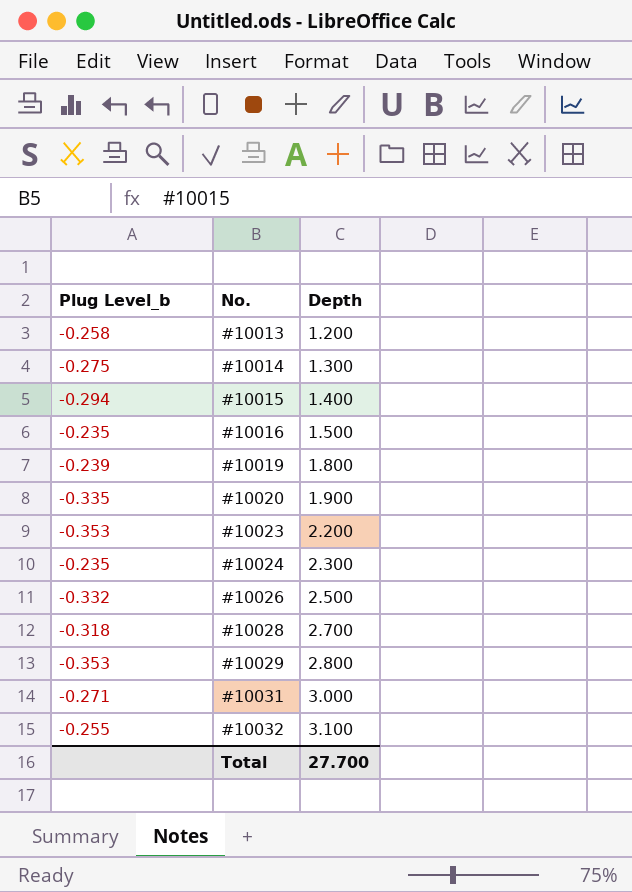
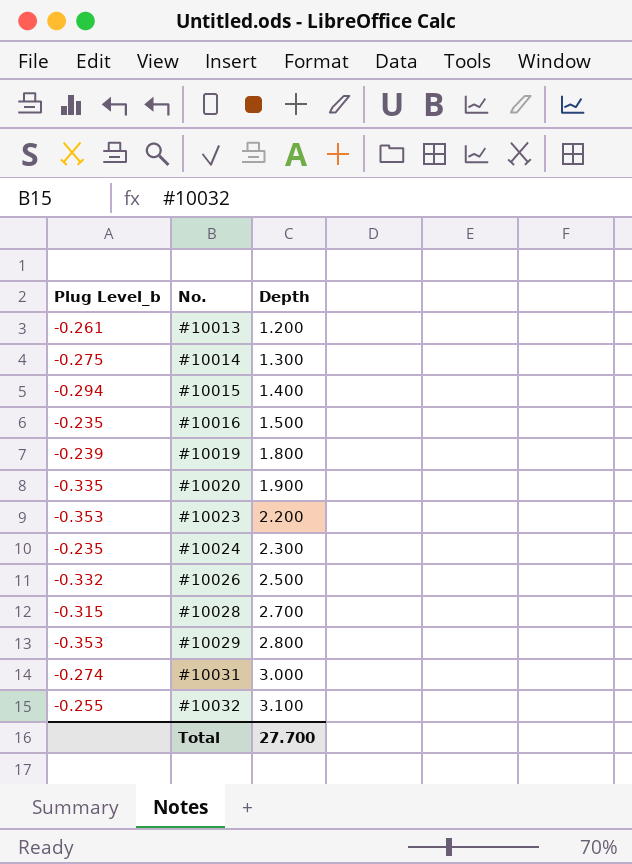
#10013 | Plug Level_b: -0.258 -> -0.261
#10028 | Plug Level_b: -0.318 -> -0.315
#10031 | Plug Level_b: -0.271 -> -0.274

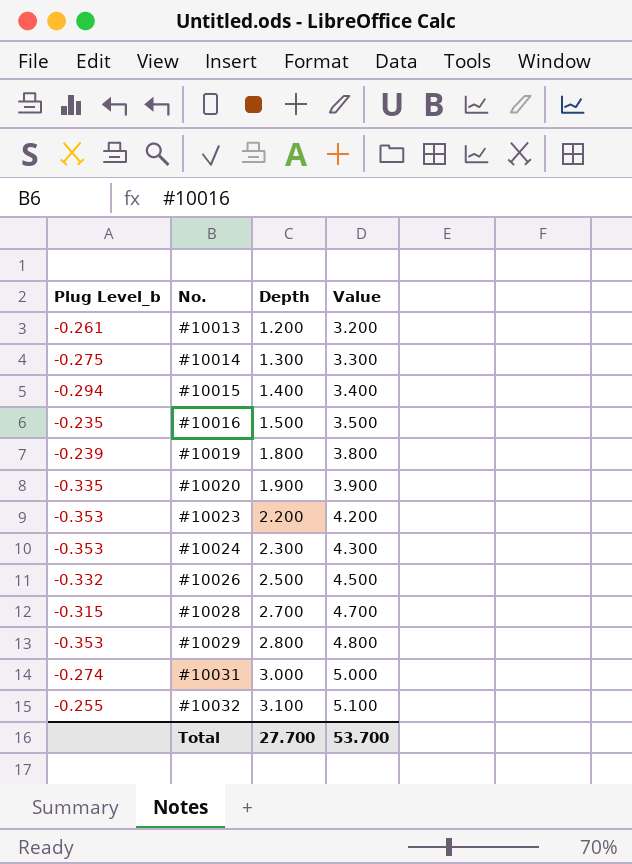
column Value | formula: none -> [Depth] + 2
#10024 | Plug Level_b: -0.235 -> -0.353

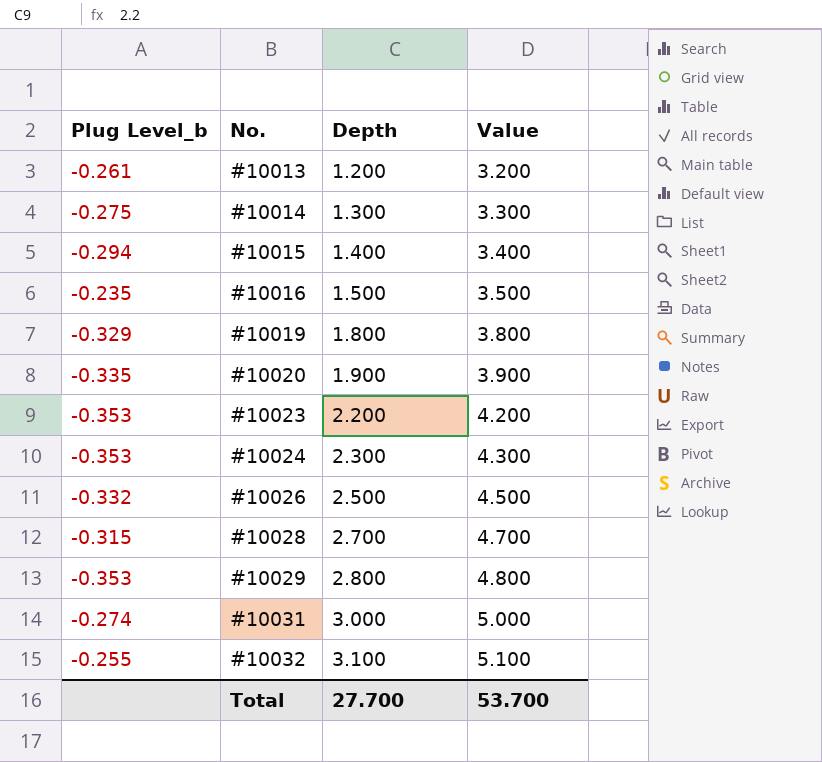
#10019 | Plug Level_b: -0.239 -> -0.329

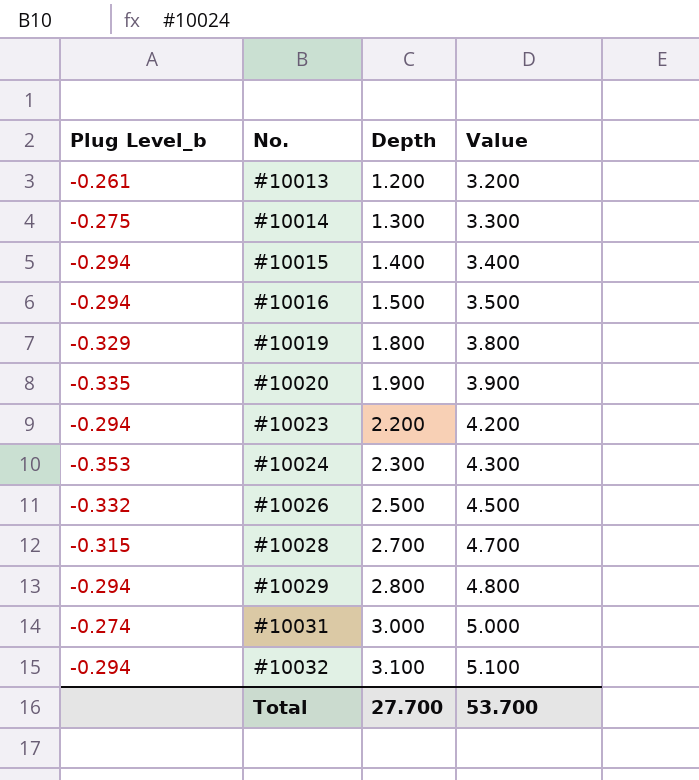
#10016 | Plug Level_b: -0.235 -> -0.294
#10023 | Plug Level_b: -0.353 -> -0.294
#10029 | Plug Level_b: -0.353 -> -0.294
#10032 | Plug Level_b: -0.255 -> -0.294

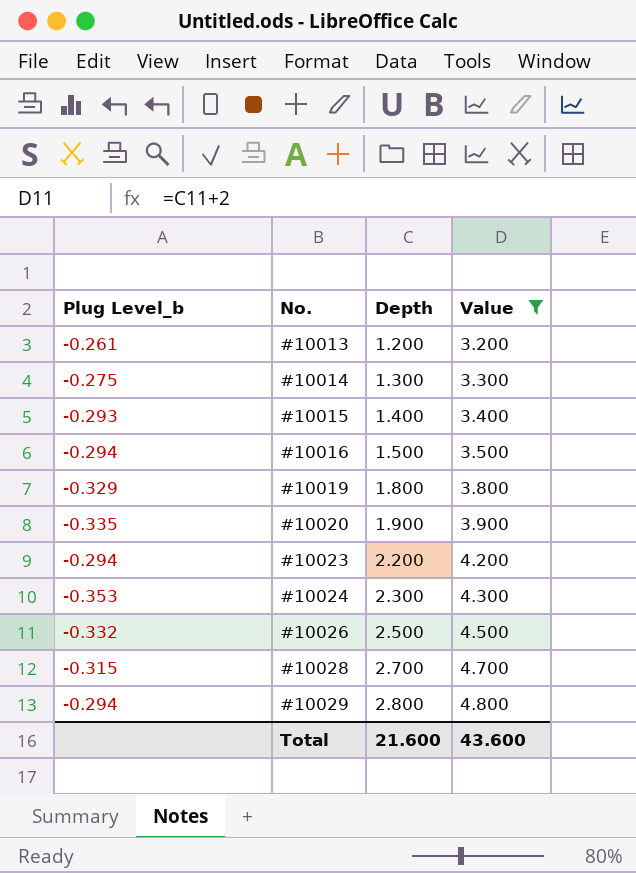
filter: none -> Value <= 4.800
#10015 | Plug Level_b: -0.294 -> -0.293
Total | Depth: 27.700 -> 21.600
Total | Value: 53.700 -> 43.600

